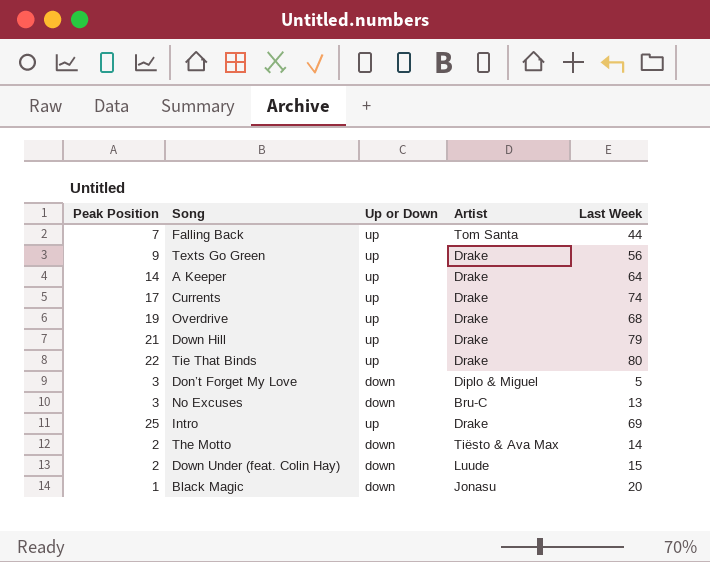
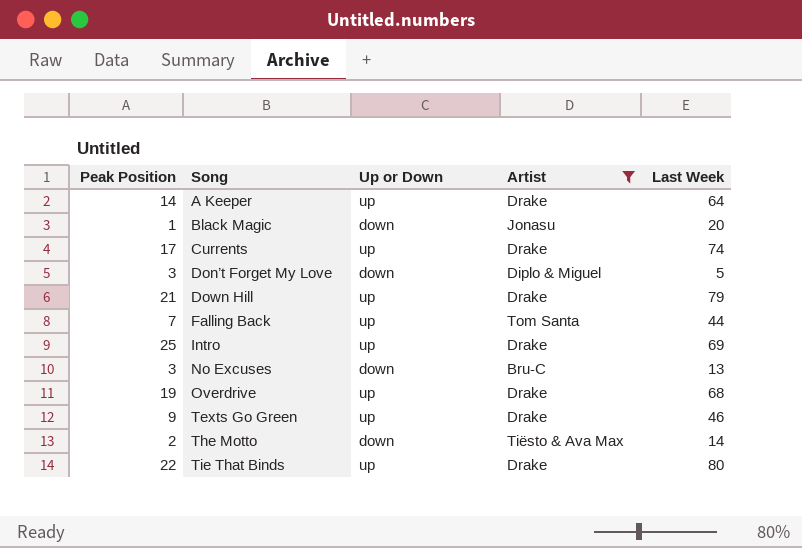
filter: none -> Artist != Luude
row order: none -> Song ascending
Texts Go Green | Last Week: 56 -> 46

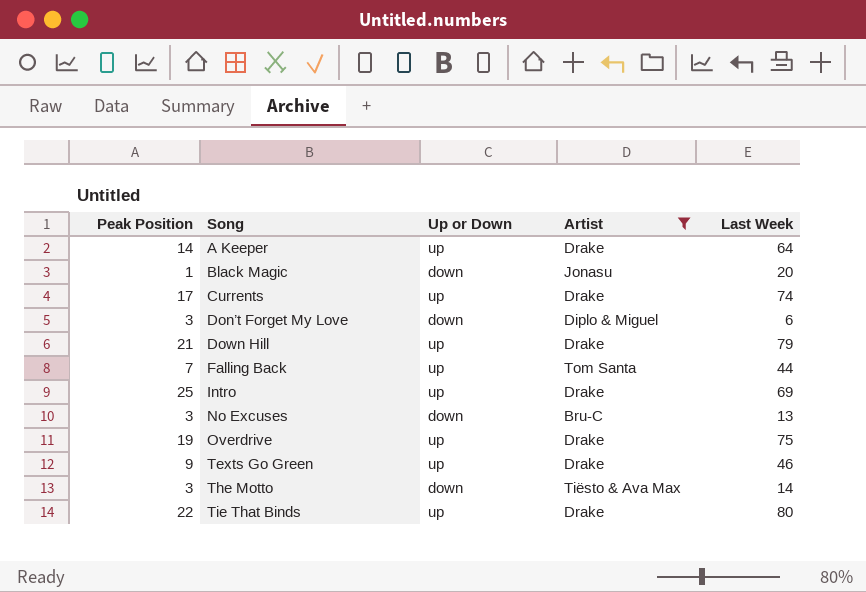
Don’t Forget My Love | Last Week: 5 -> 6
Overdrive | Last Week: 68 -> 75
The Motto | Peak Position: 2 -> 3

